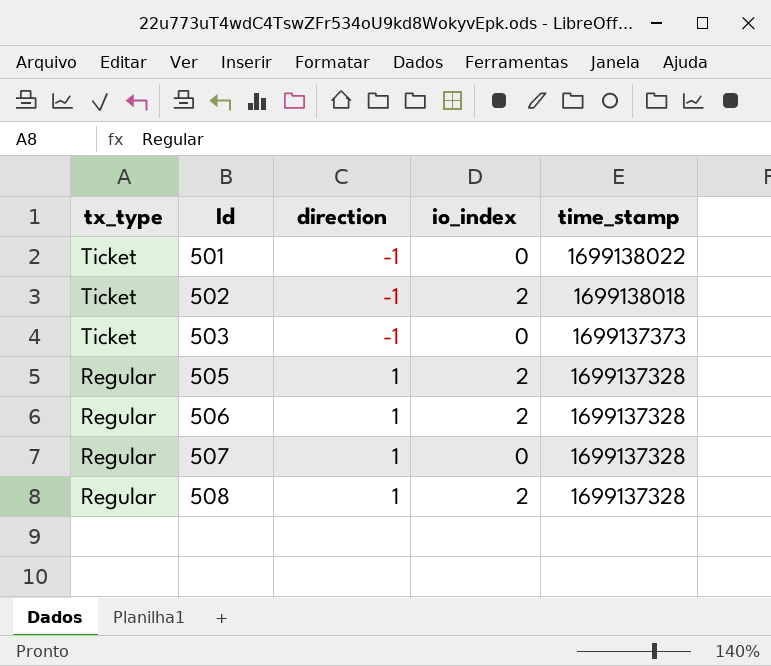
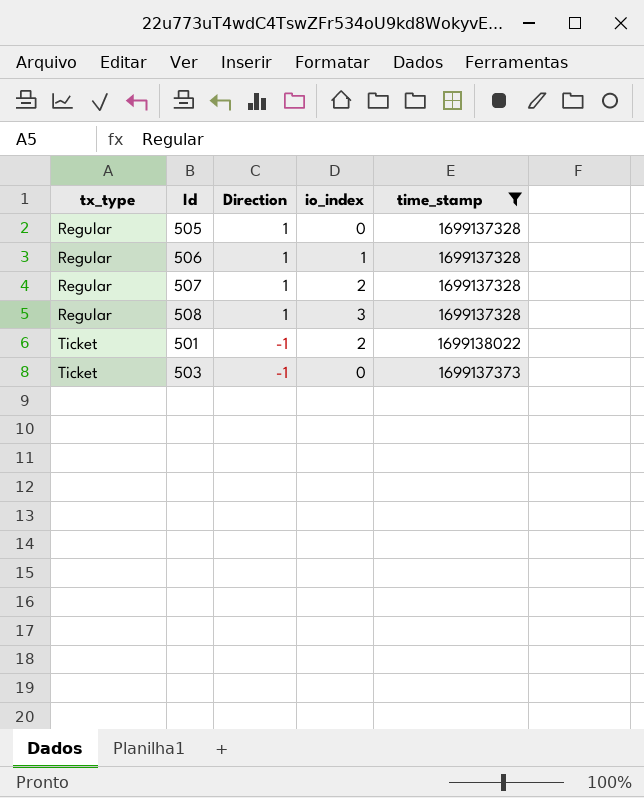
filter: none -> time_stamp != 1699138018
row order: tx_type descending -> tx_type ascending
column name: direction -> Direction
505 | io_index: 2 -> 0
506 | io_index: 2 -> 1
507 | io_index: 0 -> 2
508 | io_index: 2 -> 3
501 | io_index: 0 -> 2

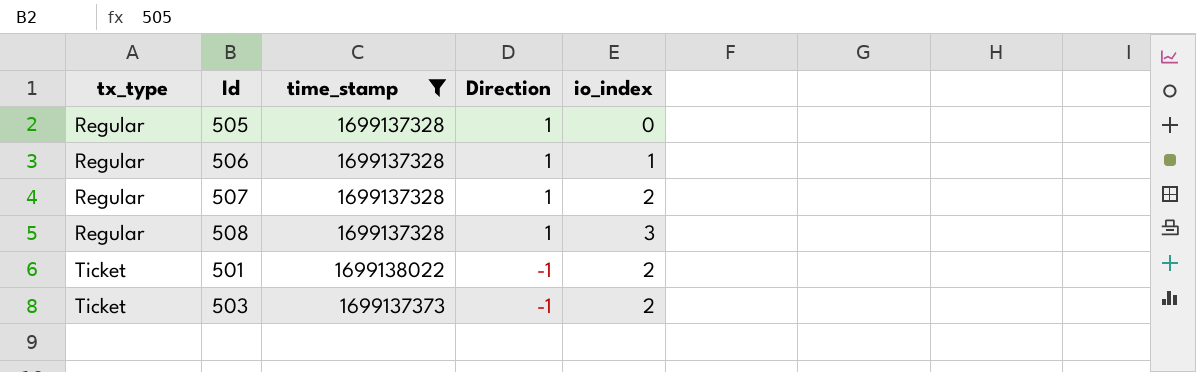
column time_stamp | position: 5 -> 3
503 | io_index: 0 -> 2

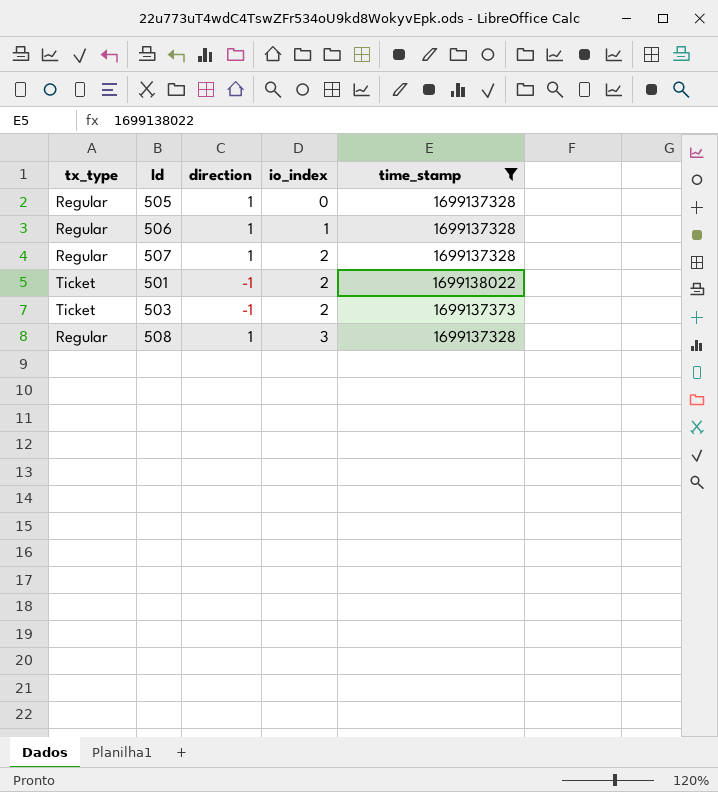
row order: tx_type ascending -> io_index ascending
column name: Direction -> direction
column time_stamp | position: 3 -> 5

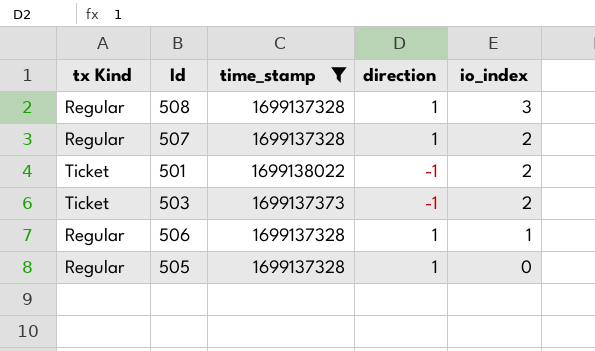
row order: io_index ascending -> io_index descending
column name: tx_type -> tx Kind
column time_stamp | position: 5 -> 3

